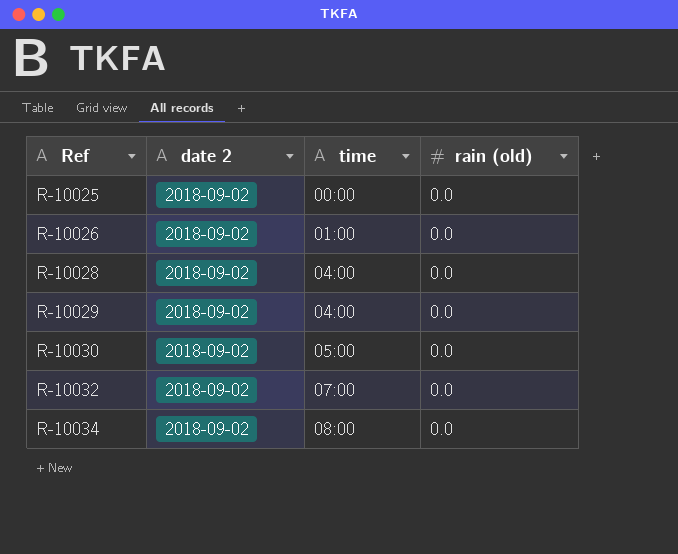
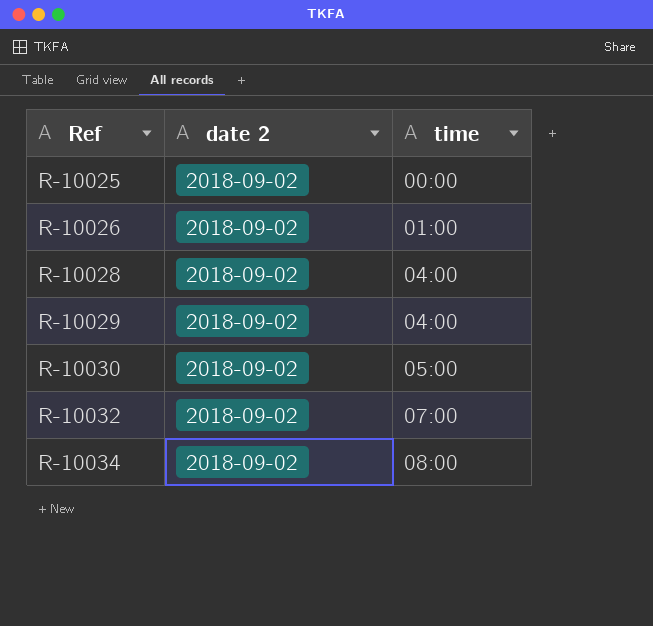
column rain (old) | position: 4 -> none

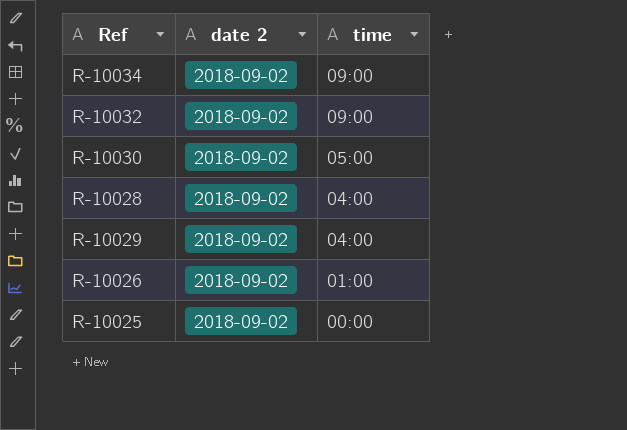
row order: Ref ascending -> time descending
R-10034 | time: 08:00 -> 09:00
R-10032 | time: 07:00 -> 09:00

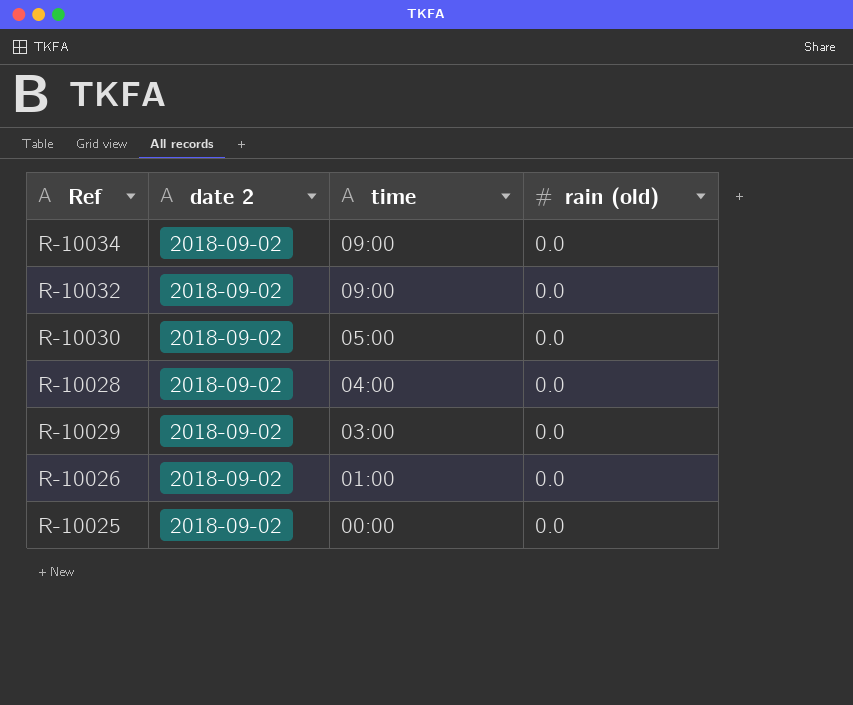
column rain (old) | position: none -> 4
R-10029 | time: 04:00 -> 03:00

